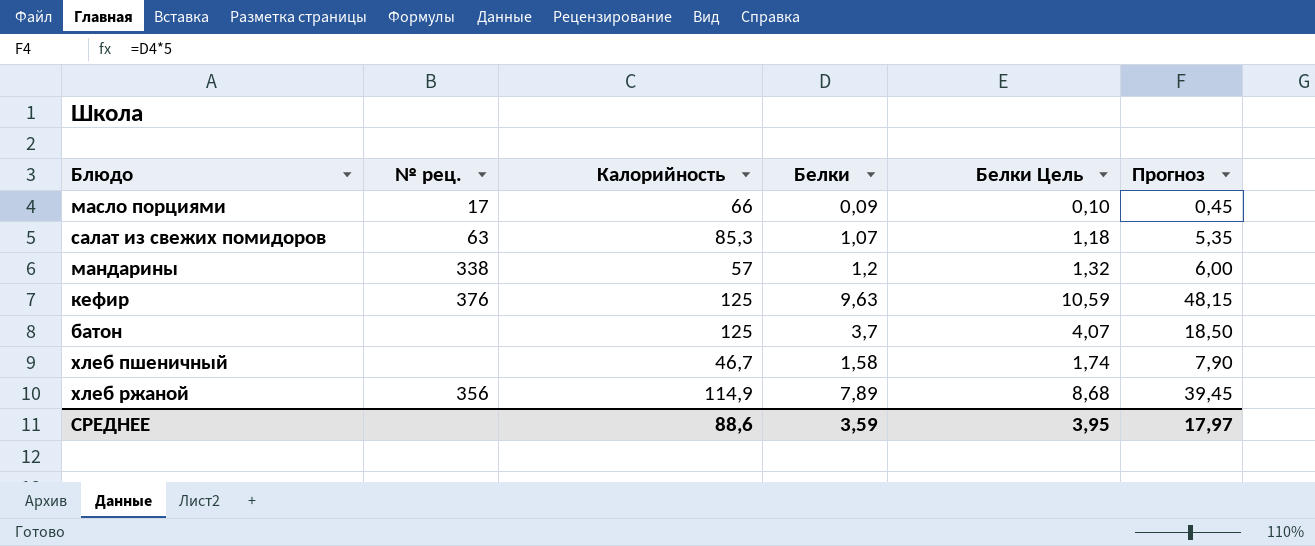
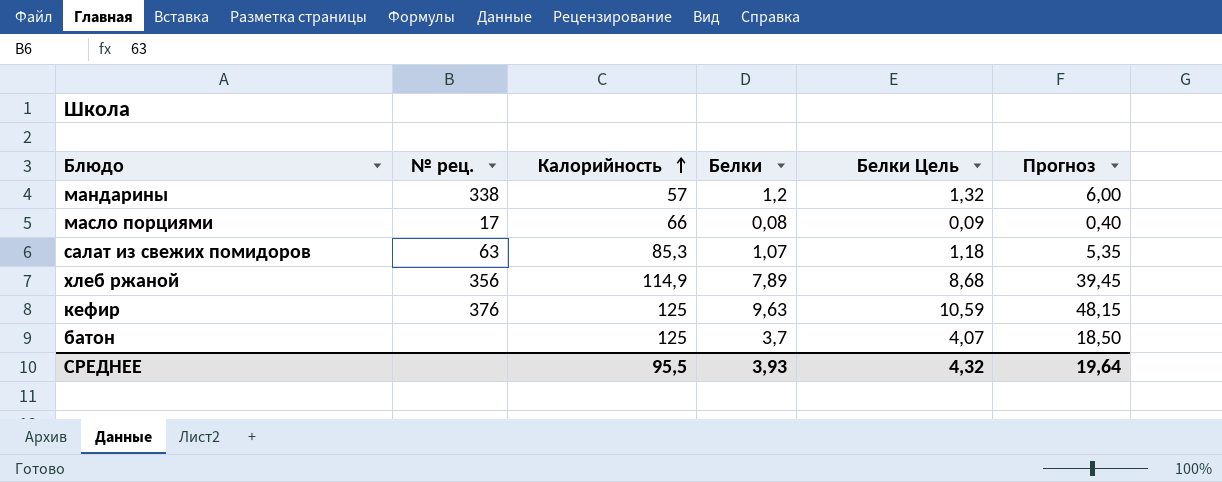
row order: none -> Калорийность ascending
row хлеб пшеничный: none | 46,7 | 1,58 | 1,74 | 7,90 -> none
масло порциями | Белки: 0,09 -> 0,08
масло порциями | Белки Цель: 0,10 -> 0,09
масло порциями | Прогноз: 0,45 -> 0,40
СРЕДНЕЕ | Калорийность: 88,6 -> 95,5
СРЕДНЕЕ | Белки: 3,59 -> 3,93
СРЕДНЕЕ | Белки Цель: 3,95 -> 4,32
СРЕДНЕЕ | Прогноз: 17,97 -> 19,64

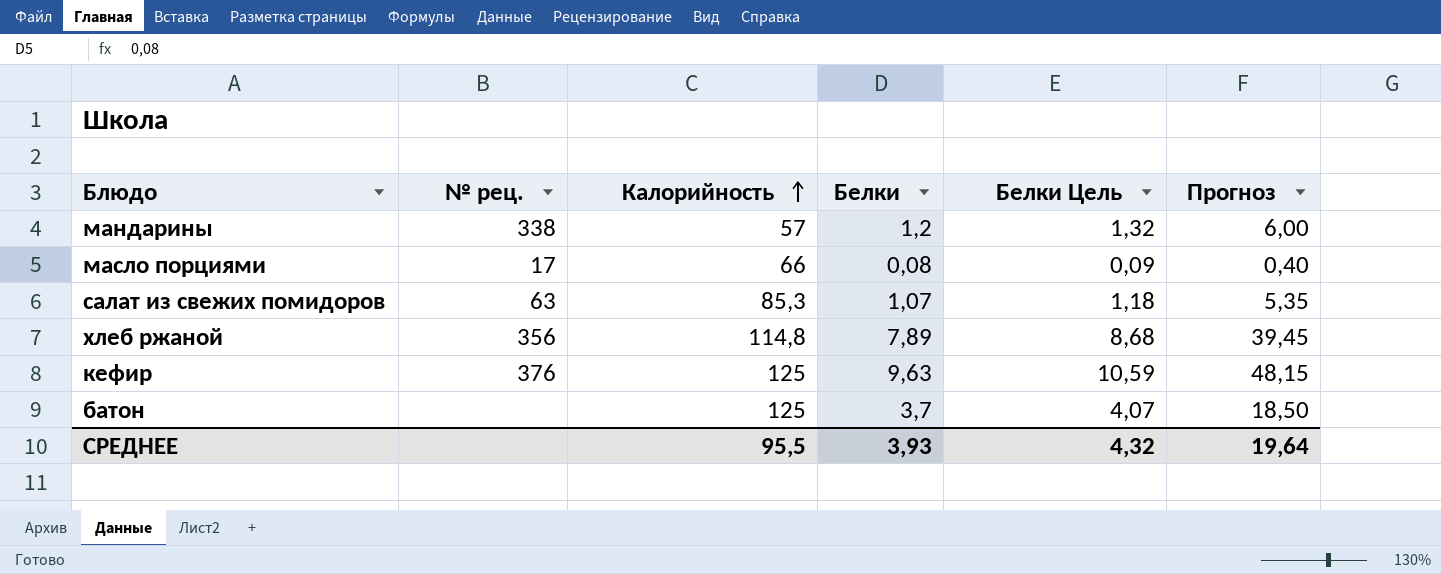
хлеб ржаной | Калорийность: 114,9 -> 114,8

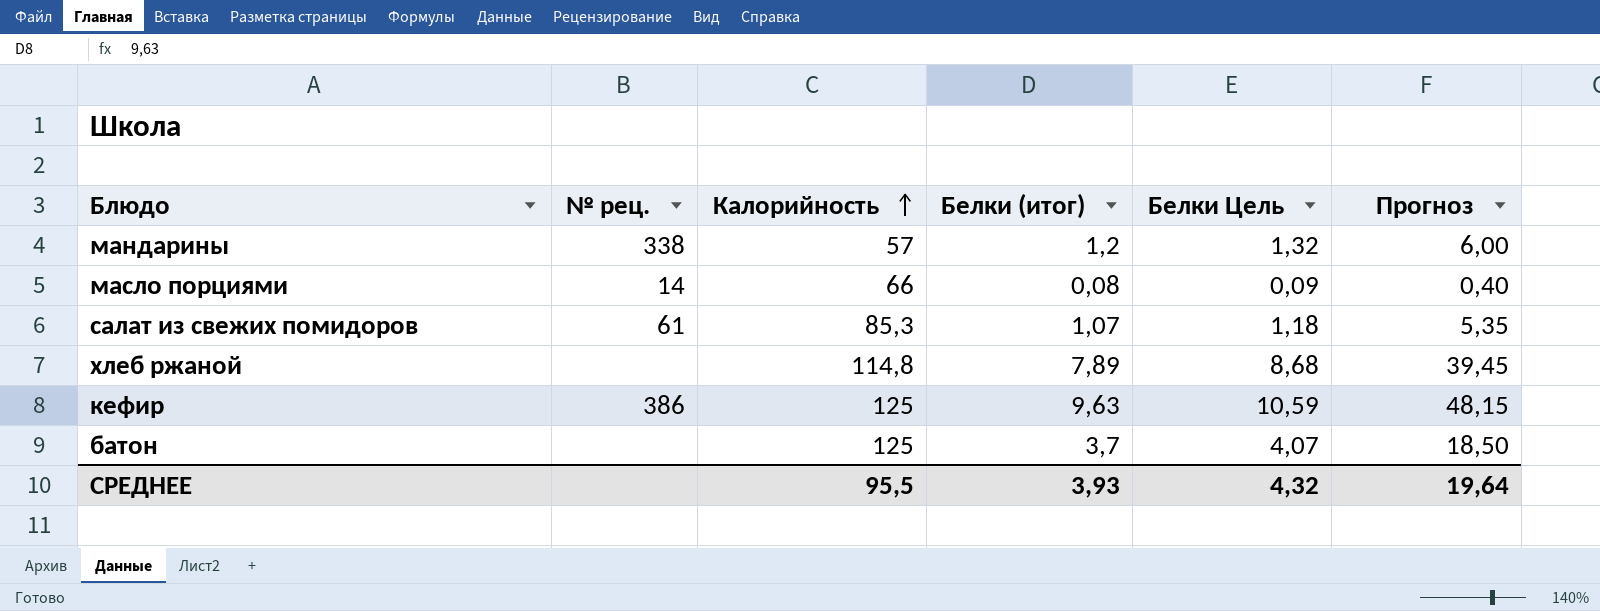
column name: Белки -> Белки (итог)
масло порциями | № рец.: 17 -> 14
салат из свежих помидоров | № рец.: 63 -> 61
хлеб ржаной | № рец.: 356 -> none
кефир | № рец.: 376 -> 386

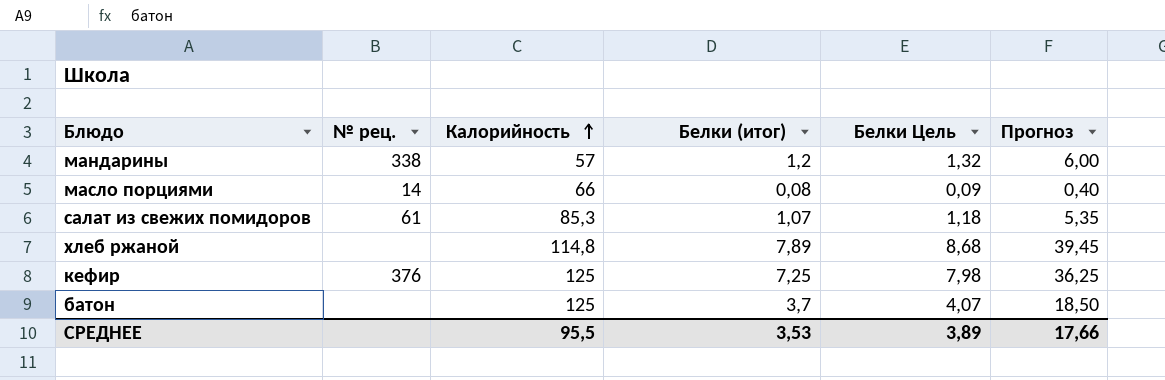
кефир | № рец.: 386 -> 376
кефир | Белки (итог): 9,63 -> 7,25
кефир | Белки Цель: 10,59 -> 7,98
кефир | Прогноз: 48,15 -> 36,25
СРЕДНЕЕ | Белки (итог): 3,93 -> 3,53
СРЕДНЕЕ | Белки Цель: 4,32 -> 3,89
СРЕДНЕЕ | Прогноз: 19,64 -> 17,66

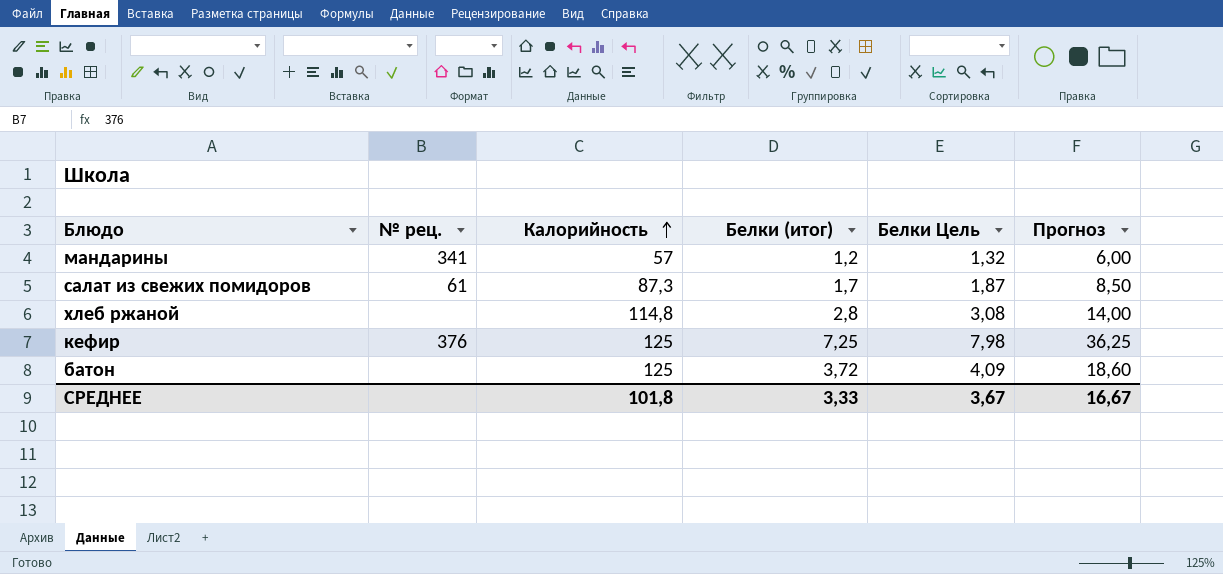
row масло порциями: 14 | 66 | 0,08 | 0,09 | 0,40 -> none
мандарины | № рец.: 338 -> 341
салат из свежих помидоров | Калорийность: 85,3 -> 87,3
салат из свежих помидоров | Белки (итог): 1,07 -> 1,7
салат из свежих помидоров | Белки Цель: 1,18 -> 1,87
салат из свежих помидоров | Прогноз: 5,35 -> 8,50
хлеб ржаной | Белки (итог): 7,89 -> 2,8
хлеб ржаной | Белки Цель: 8,68 -> 3,08
хлеб ржаной | Прогноз: 39,45 -> 14,00
батон | Белки (итог): 3,7 -> 3,72
батон | Белки Цель: 4,07 -> 4,09
батон | Прогноз: 18,50 -> 18,60
СРЕДНЕЕ | Калорийность: 95,5 -> 101,8
СРЕДНЕЕ | Белки (итог): 3,53 -> 3,33
СРЕДНЕЕ | Белки Цель: 3,89 -> 3,67
СРЕДНЕЕ | Прогноз: 17,66 -> 16,67

